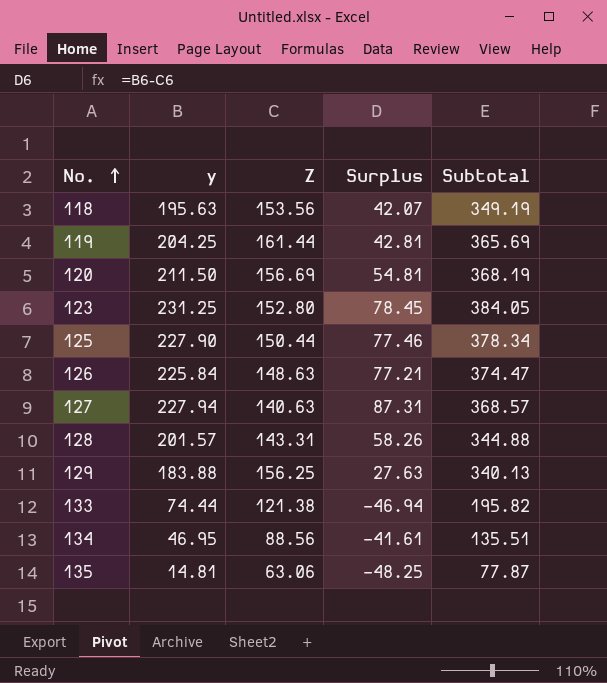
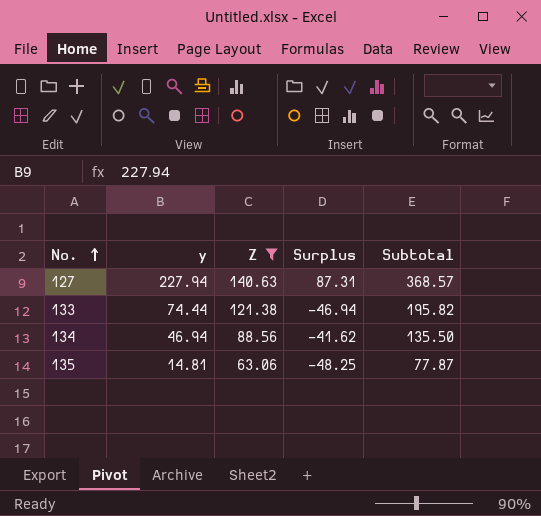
filter: none -> Z <= 140.63
134 | y: 46.95 -> 46.94
134 | Surplus: -41.61 -> -41.62
134 | Subtotal: 135.51 -> 135.50

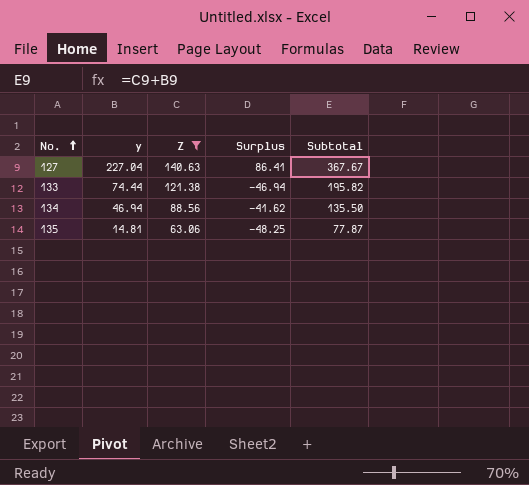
127 | y: 227.94 -> 227.04
127 | Surplus: 87.31 -> 86.41
127 | Subtotal: 368.57 -> 367.67

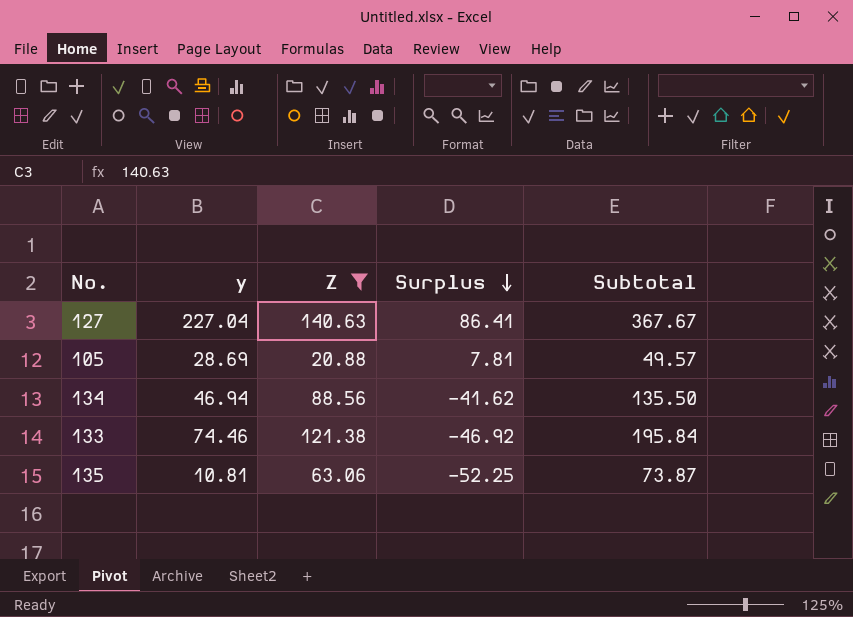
row order: No. ascending -> Surplus descending
row 105: none -> 28.69 | 20.88 | 7.81 | 49.57
133 | y: 74.44 -> 74.46
133 | Surplus: -46.94 -> -46.92
133 | Subtotal: 195.82 -> 195.84
135 | y: 14.81 -> 10.81
135 | Surplus: -48.25 -> -52.25
135 | Subtotal: 77.87 -> 73.87

